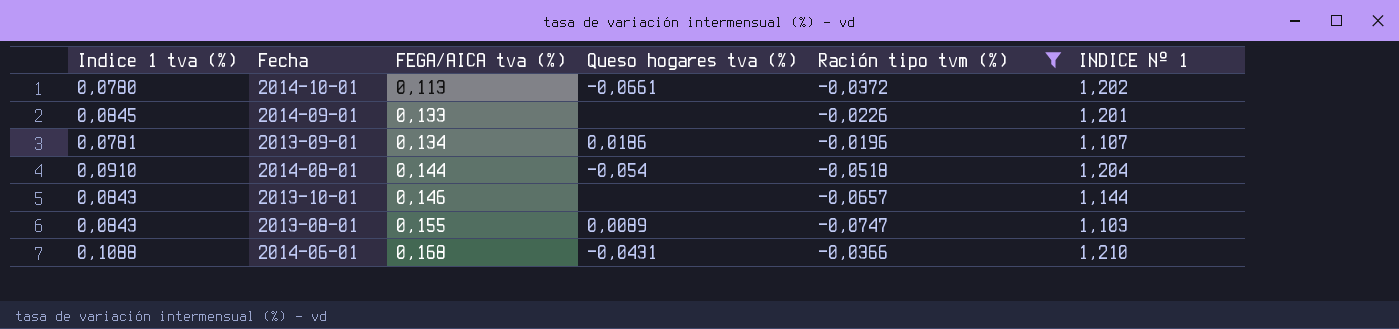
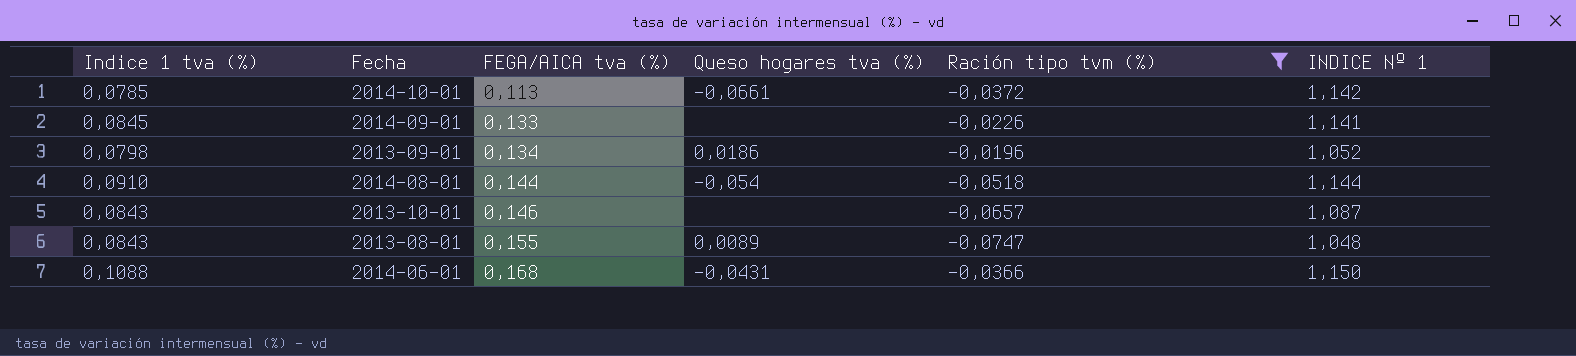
2014-10-01 | Indice 1 tva (%): 0,0780 -> 0,0785
2014-10-01 | INDICE Nº 1: 1,202 -> 1,142
2014-09-01 | INDICE Nº 1: 1,201 -> 1,141
2013-09-01 | Indice 1 tva (%): 0,0781 -> 0,0798
2013-09-01 | INDICE Nº 1: 1,107 -> 1,052
2014-08-01 | INDICE Nº 1: 1,204 -> 1,144
2013-10-01 | INDICE Nº 1: 1,144 -> 1,087
2013-08-01 | INDICE Nº 1: 1,103 -> 1,048
2014-06-01 | INDICE Nº 1: 1,210 -> 1,150

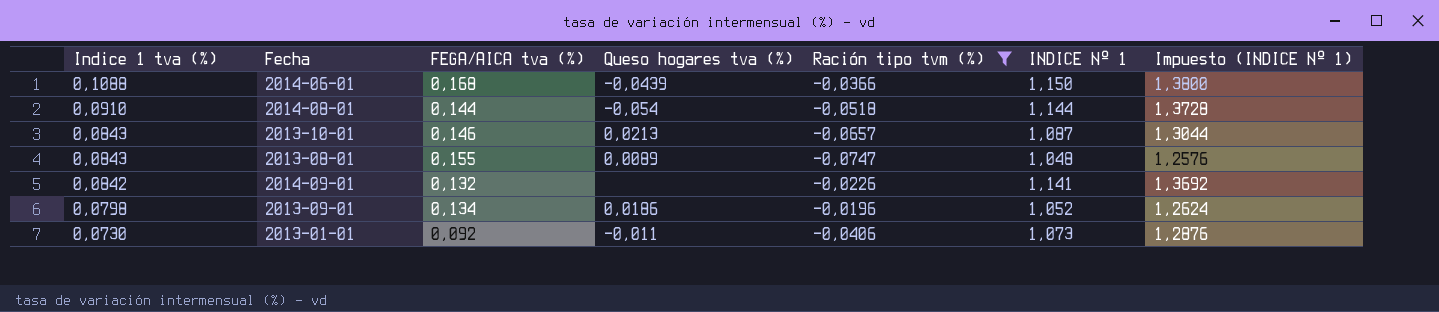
row order: FEGA/AICA tva (%) ascending -> Indice 1 tva (%) descending
column Impuesto (INDICE Nº 1) | formula: none -> [INDICE Nº 1] * 1,2
row 2014-10-01: 0,0785 | 0,113 | -0,0661 | -0,0372 | 1,142 -> none
2014-06-01 | Queso hogares tva (%): -0,0431 -> -0,0439
2013-10-01 | Queso hogares tva (%): none -> 0,0213
2014-09-01 | Indice 1 tva (%): 0,0845 -> 0,0842
2014-09-01 | FEGA/AICA tva (%): 0,133 -> 0,132
row 2013-01-01: none -> 0,0730 | 0,092 | -0,011 | -0,0406 | 1,073 | 1,2876

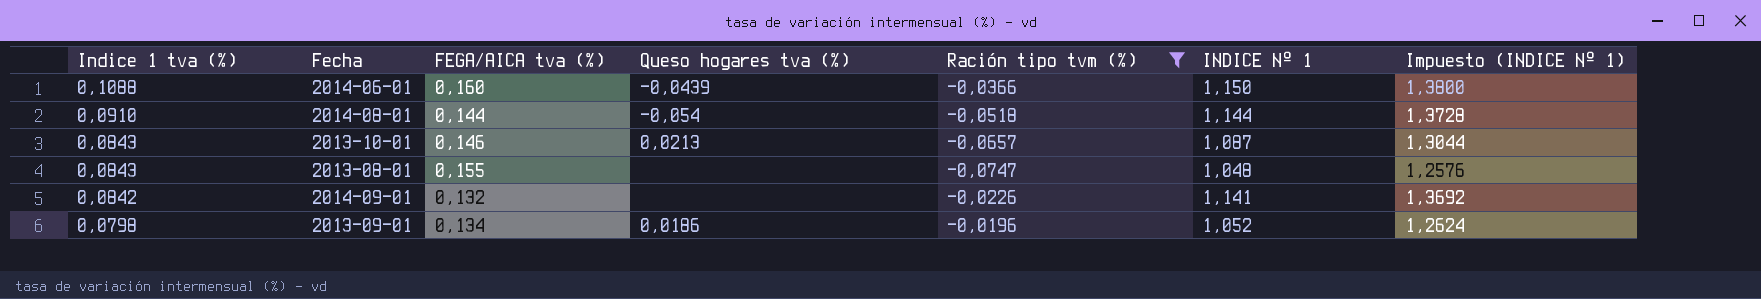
row 2013-01-01: 0,0730 | 0,092 | -0,011 | -0,0406 | 1,073 | 1,2876 -> none
2014-06-01 | FEGA/AICA tva (%): 0,168 -> 0,160
2013-08-01 | Queso hogares tva (%): 0,0089 -> none

